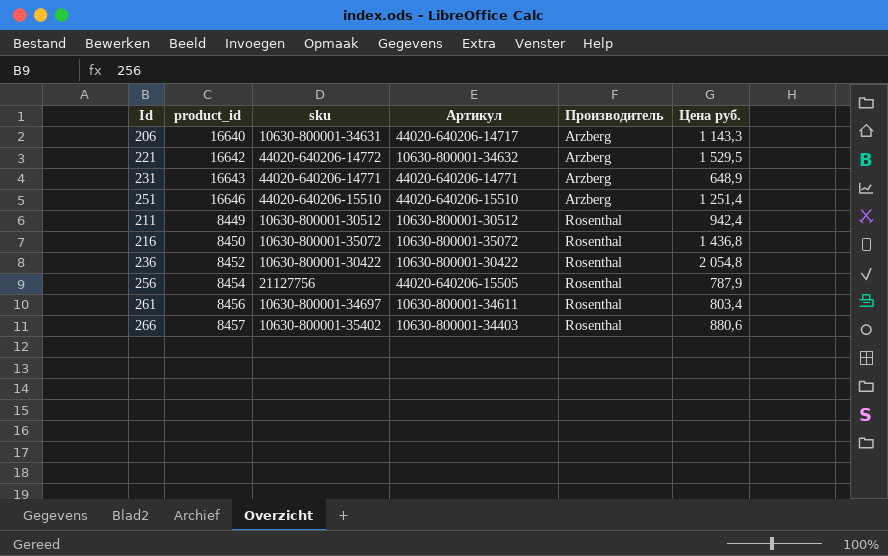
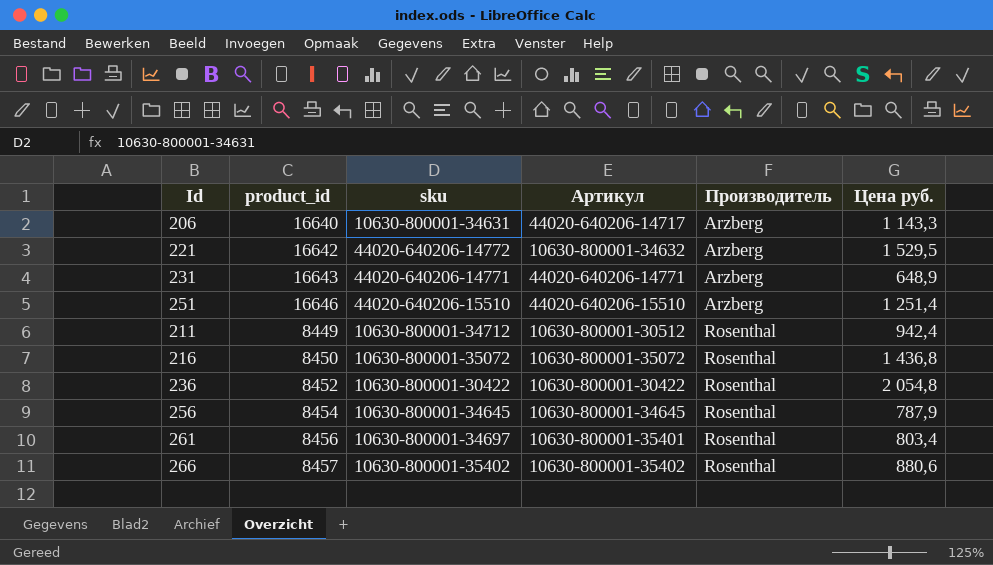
211 | sku: 10630-800001-30512 -> 10630-800001-34712
256 | sku: 21127756 -> 10630-800001-34645
256 | Артикул: 44020-640206-15505 -> 10630-800001-34645
261 | Артикул: 10630-800001-34611 -> 10630-800001-35401
266 | Артикул: 10630-800001-34403 -> 10630-800001-35402

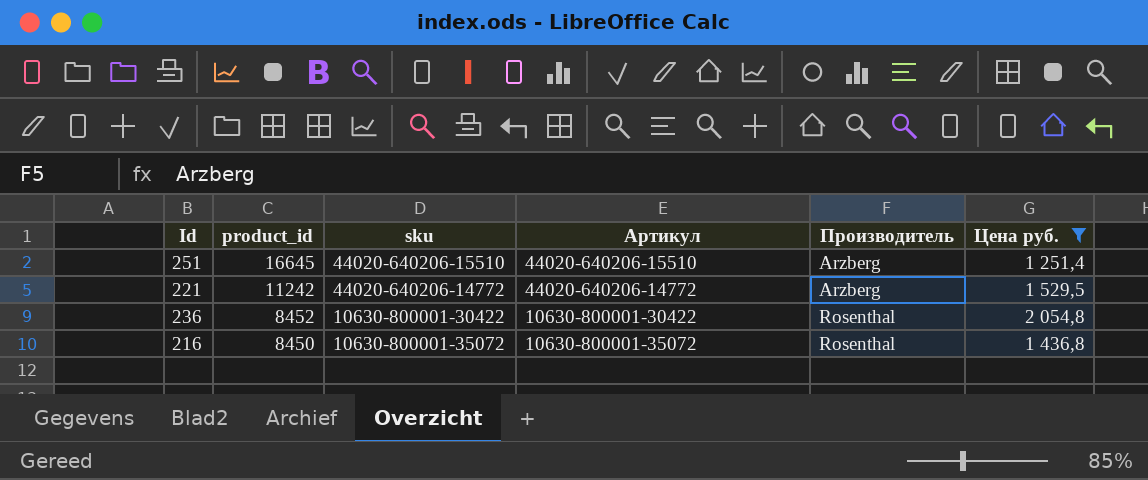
filter: none -> Цена руб. >= 1 251,4
row order: Производитель ascending -> product_id descending
251 | product_id: 16646 -> 16645
221 | product_id: 16642 -> 11242
221 | Артикул: 10630-800001-34632 -> 44020-640206-14772

